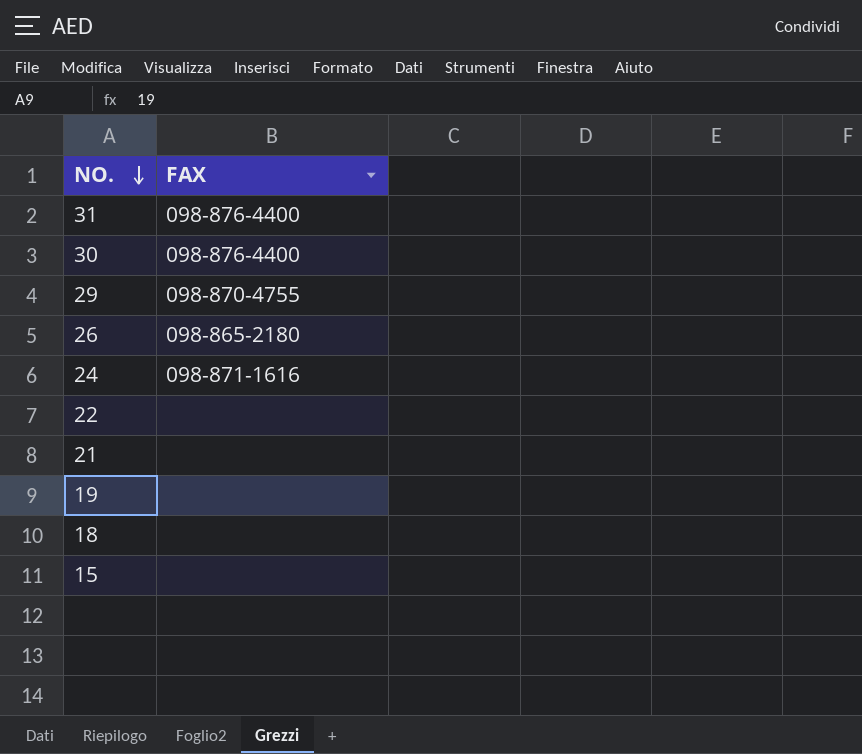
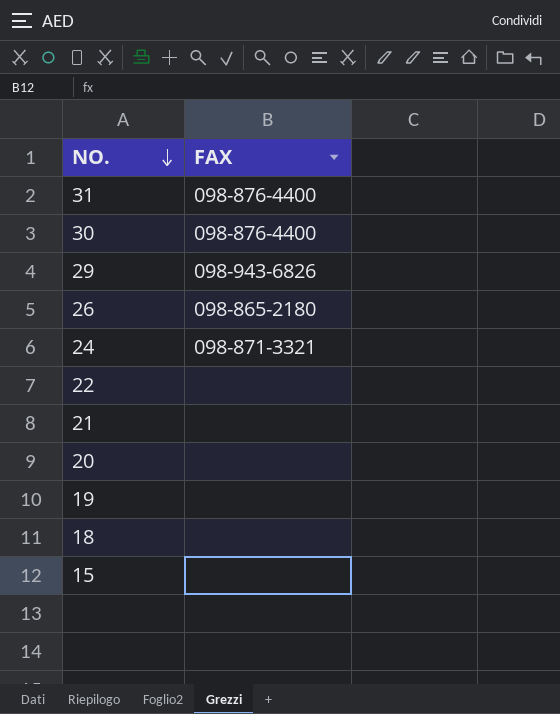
29 | FAX: 098-870-4755 -> 098-943-6826
24 | FAX: 098-871-1616 -> 098-871-3321
row 20: none -> none

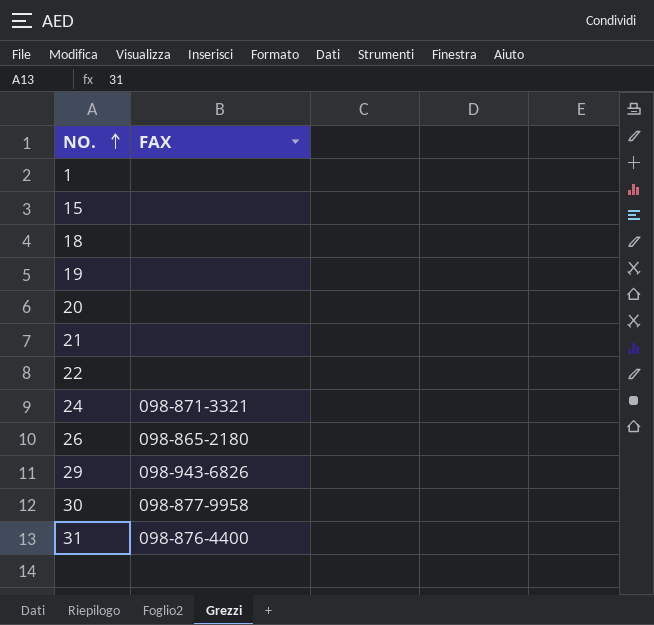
row order: NO. descending -> NO. ascending
row 1: none -> none
30 | FAX: 098-876-4400 -> 098-877-9958

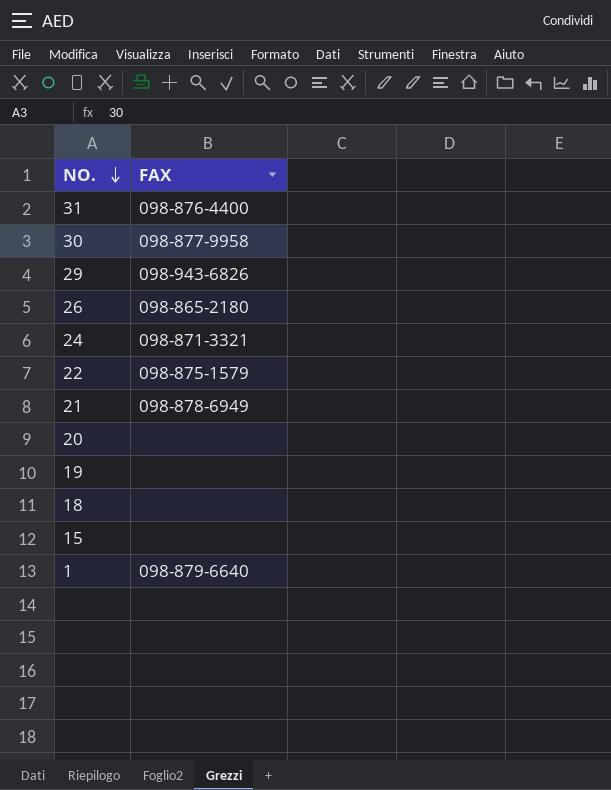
row order: NO. ascending -> NO. descending
22 | FAX: none -> 098-875-1579
21 | FAX: none -> 098-878-6949
1 | FAX: none -> 098-879-6640

